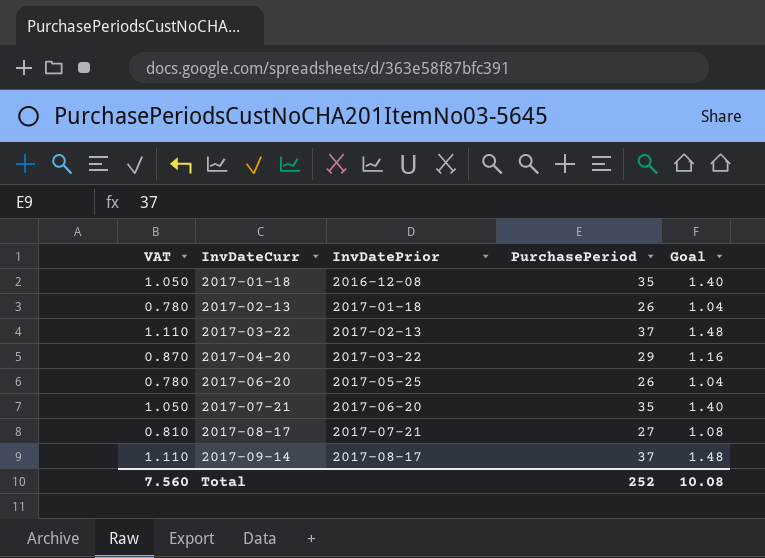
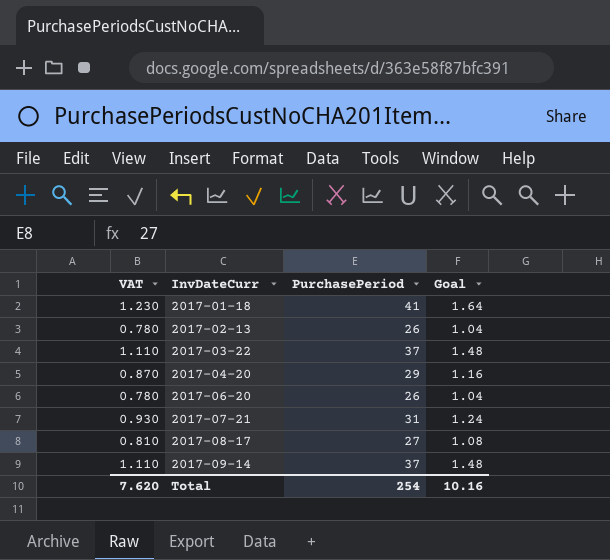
column InvDatePrior | position: 3 -> none
2017-01-18 | VAT: 1.050 -> 1.230
2017-01-18 | PurchasePeriod: 35 -> 41
2017-01-18 | Goal: 1.40 -> 1.64
2017-07-21 | VAT: 1.050 -> 0.930
2017-07-21 | PurchasePeriod: 35 -> 31
2017-07-21 | Goal: 1.40 -> 1.24
Total | VAT: 7.560 -> 7.620
Total | PurchasePeriod: 252 -> 254
Total | Goal: 10.08 -> 10.16

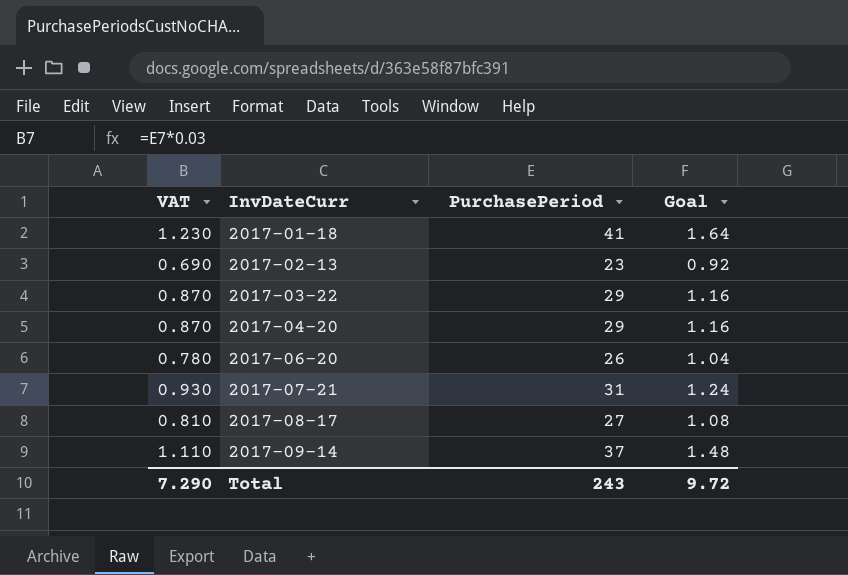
2017-02-13 | VAT: 0.780 -> 0.690
2017-02-13 | PurchasePeriod: 26 -> 23
2017-02-13 | Goal: 1.04 -> 0.92
2017-03-22 | VAT: 1.110 -> 0.870
2017-03-22 | PurchasePeriod: 37 -> 29
2017-03-22 | Goal: 1.48 -> 1.16
Total | VAT: 7.620 -> 7.290
Total | PurchasePeriod: 254 -> 243
Total | Goal: 10.16 -> 9.72

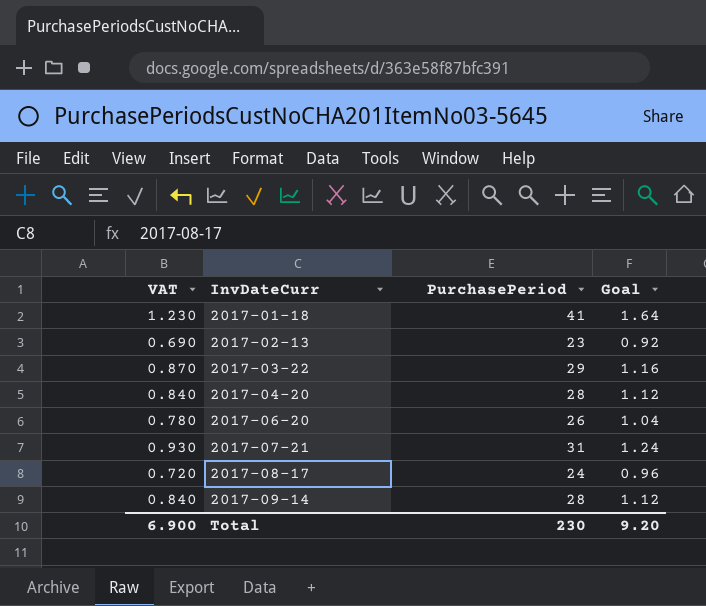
2017-04-20 | VAT: 0.870 -> 0.840
2017-04-20 | PurchasePeriod: 29 -> 28
2017-04-20 | Goal: 1.16 -> 1.12
2017-08-17 | VAT: 0.810 -> 0.720
2017-08-17 | PurchasePeriod: 27 -> 24
2017-08-17 | Goal: 1.08 -> 0.96
2017-09-14 | VAT: 1.110 -> 0.840
2017-09-14 | PurchasePeriod: 37 -> 28
2017-09-14 | Goal: 1.48 -> 1.12
Total | VAT: 7.290 -> 6.900
Total | PurchasePeriod: 243 -> 230
Total | Goal: 9.72 -> 9.20

